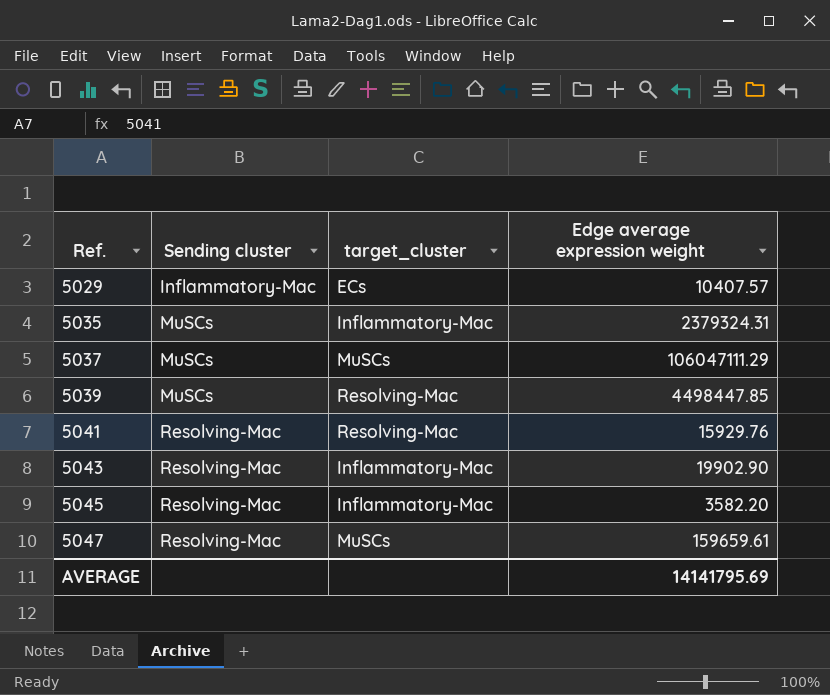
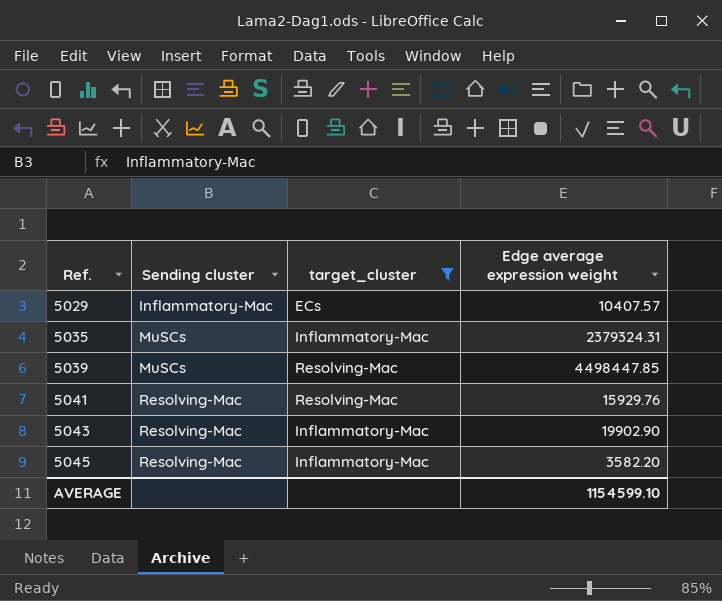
filter: none -> target_cluster != MuSCs
AVERAGE | Edge average expression weight: 14141795.69 -> 1154599.10

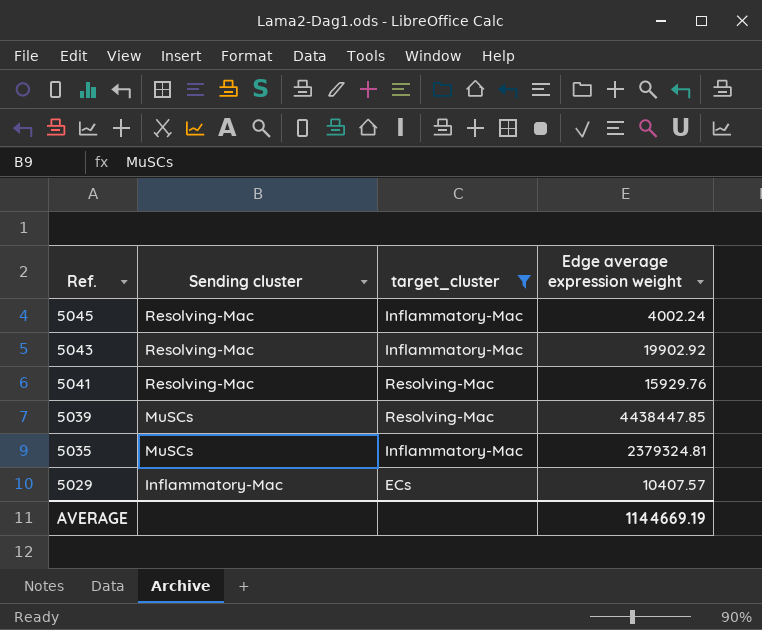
row order: Ref. ascending -> Ref. descending
5045 | Edge average expression weight: 3582.20 -> 4002.24
5043 | Edge average expression weight: 19902.90 -> 19902.92
5039 | Edge average expression weight: 4498447.85 -> 4438447.85
5035 | Edge average expression weight: 2379324.31 -> 2379324.81
AVERAGE | Edge average expression weight: 1154599.10 -> 1144669.19

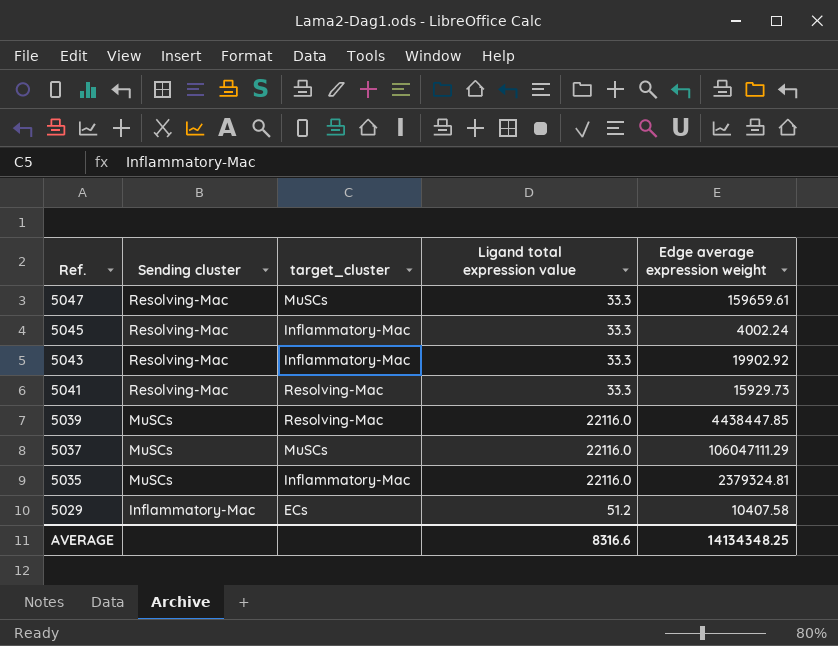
filter: target_cluster != MuSCs -> none
column Ligand total expression value | position: none -> 4
5041 | Edge average expression weight: 15929.76 -> 15929.73
5029 | Edge average expression weight: 10407.57 -> 10407.58
AVERAGE | Edge average expression weight: 1144669.19 -> 14134348.25

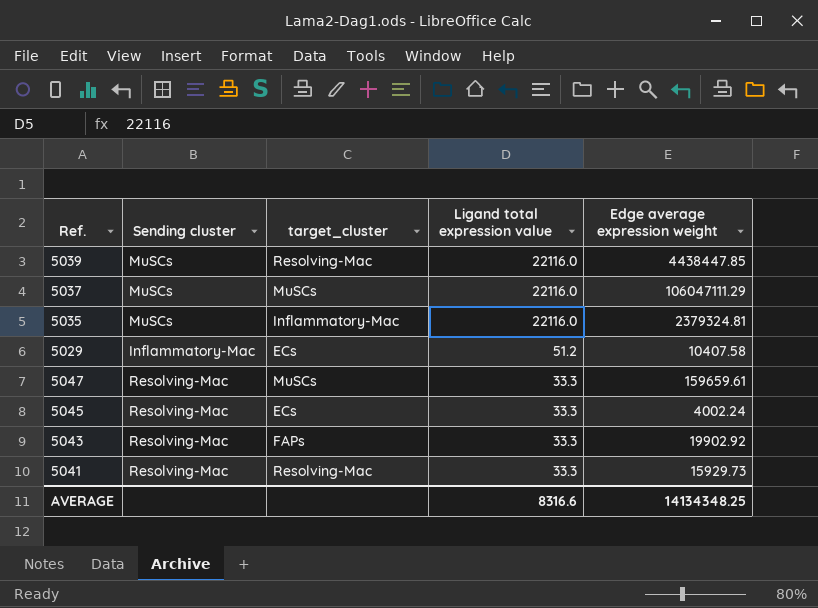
row order: Ref. descending -> Ligand total expression value descending
5045 | target_cluster: Inflammatory-Mac -> ECs
5043 | target_cluster: Inflammatory-Mac -> FAPs

